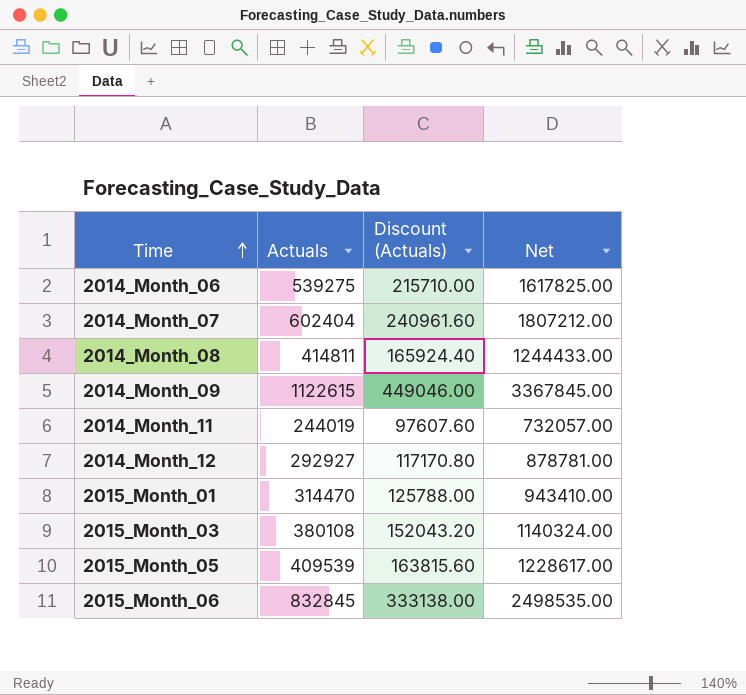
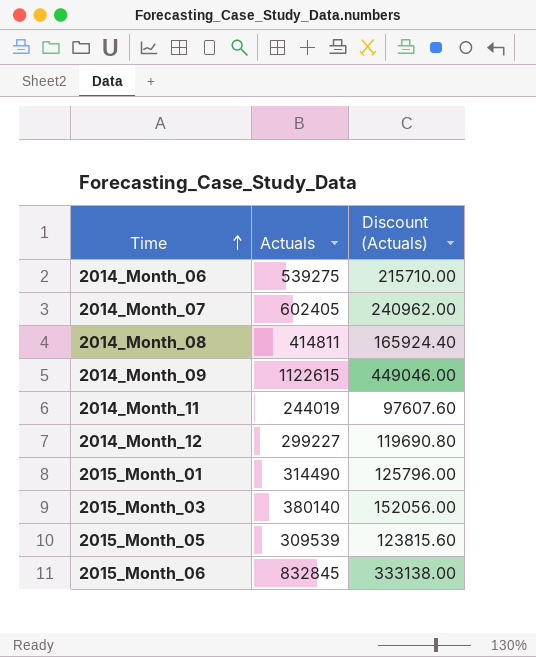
column Net | formula: [Actuals] * 3 -> none
2014_Month_07 | Actuals: 602404 -> 602405
2014_Month_07 | Discount (Actuals): 240961.60 -> 240962.00
2014_Month_12 | Actuals: 292927 -> 299227
2014_Month_12 | Discount (Actuals): 117170.80 -> 119690.80
2015_Month_01 | Actuals: 314470 -> 314490
2015_Month_01 | Discount (Actuals): 125788.00 -> 125796.00
2015_Month_03 | Actuals: 380108 -> 380140
2015_Month_03 | Discount (Actuals): 152043.20 -> 152056.00
2015_Month_05 | Actuals: 409539 -> 309539
2015_Month_05 | Discount (Actuals): 163815.60 -> 123815.60

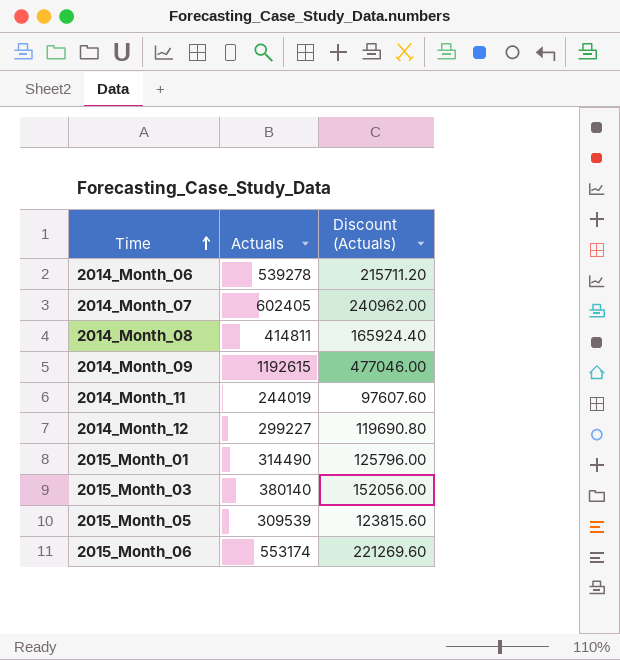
2014_Month_06 | Actuals: 539275 -> 539278
2014_Month_06 | Discount (Actuals): 215710.00 -> 215711.20
2014_Month_09 | Actuals: 1122615 -> 1192615
2014_Month_09 | Discount (Actuals): 449046.00 -> 477046.00
2015_Month_06 | Actuals: 832845 -> 553174
2015_Month_06 | Discount (Actuals): 333138.00 -> 221269.60

